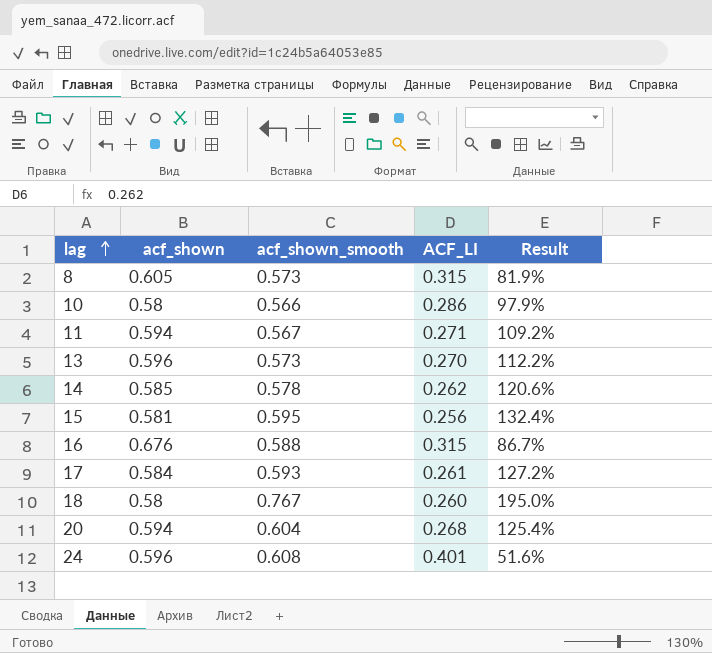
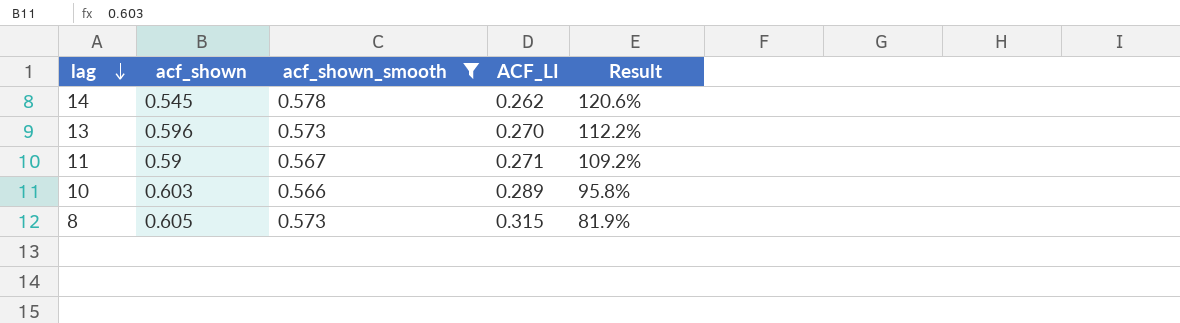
filter: none -> acf_shown_smooth <= 0.578
row order: lag ascending -> lag descending
14 | acf_shown: 0.585 -> 0.545
11 | acf_shown: 0.594 -> 0.59
10 | acf_shown: 0.58 -> 0.603
10 | ACF_LI: 0.286 -> 0.289
10 | Result: 97.9% -> 95.8%

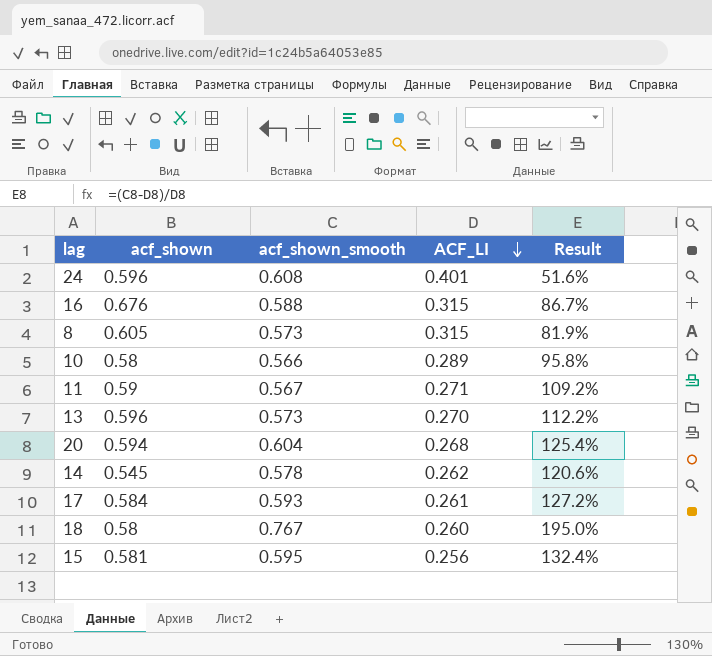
filter: acf_shown_smooth <= 0.578 -> none
row order: lag descending -> ACF_LI descending
10 | acf_shown: 0.603 -> 0.58

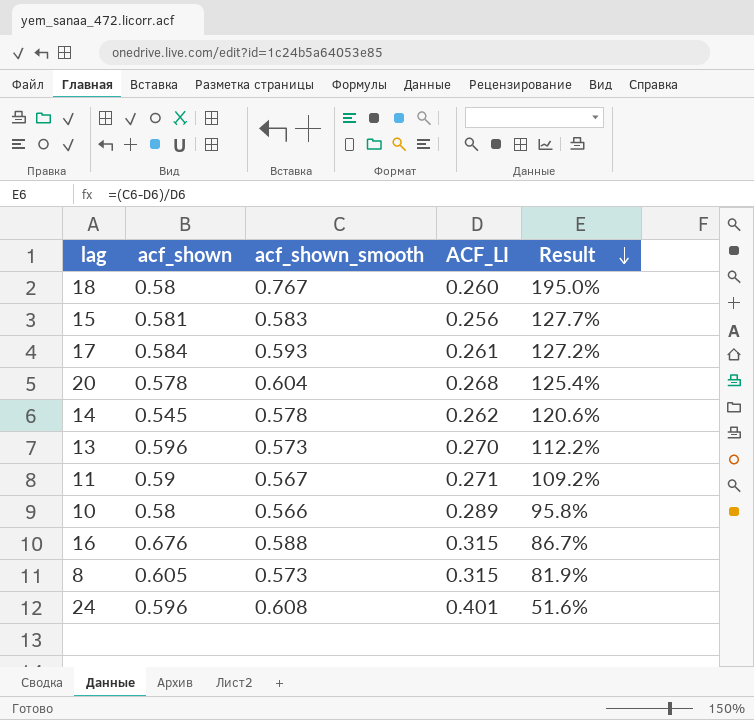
row order: ACF_LI descending -> Result descending
15 | acf_shown_smooth: 0.595 -> 0.583
15 | Result: 132.4% -> 127.7%
20 | acf_shown: 0.594 -> 0.578

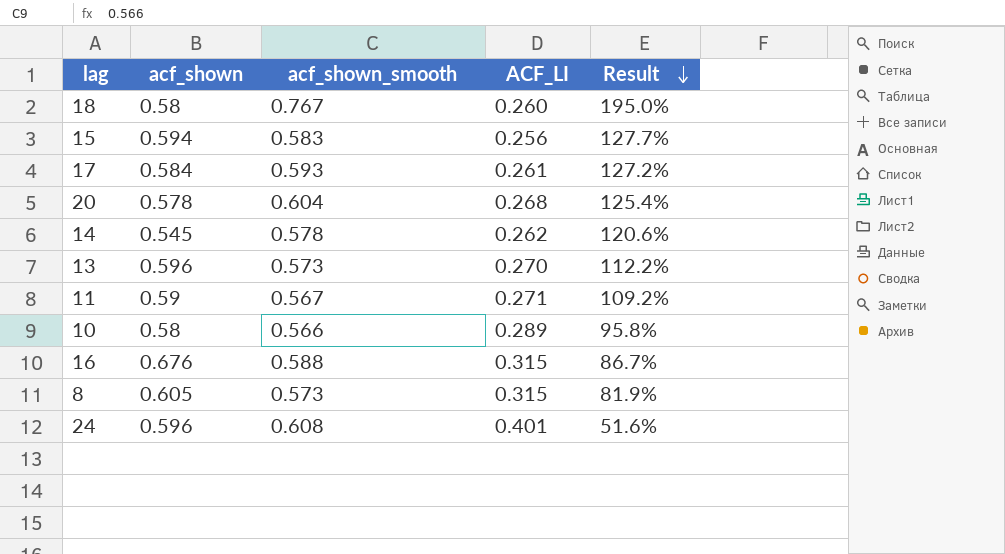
15 | acf_shown: 0.581 -> 0.594

